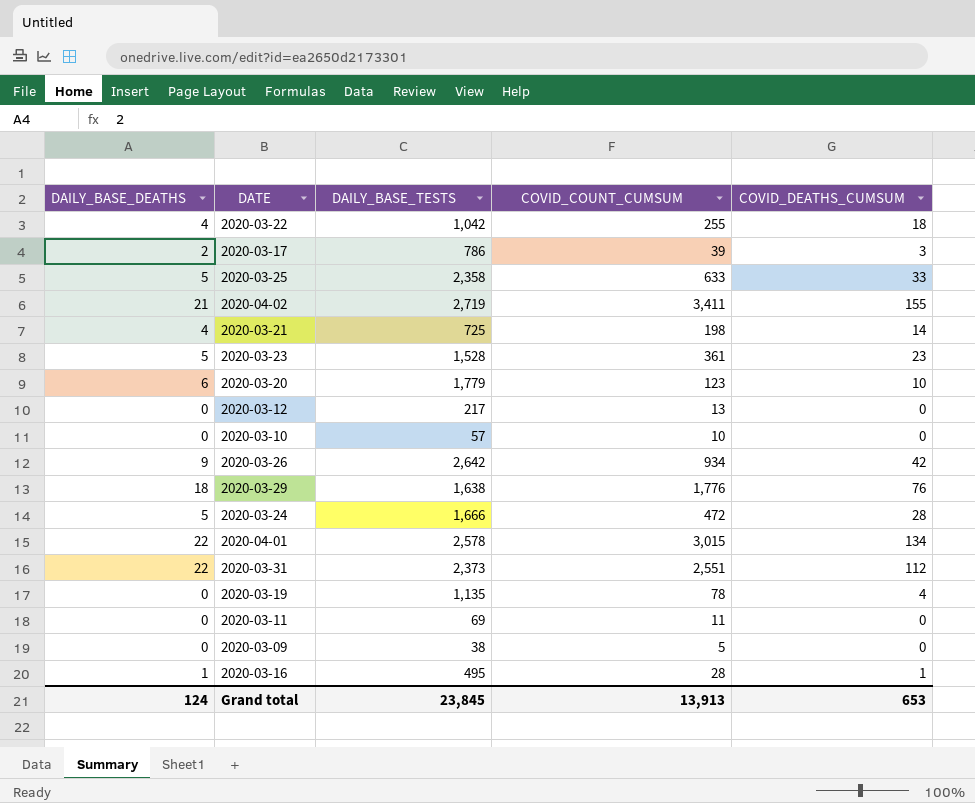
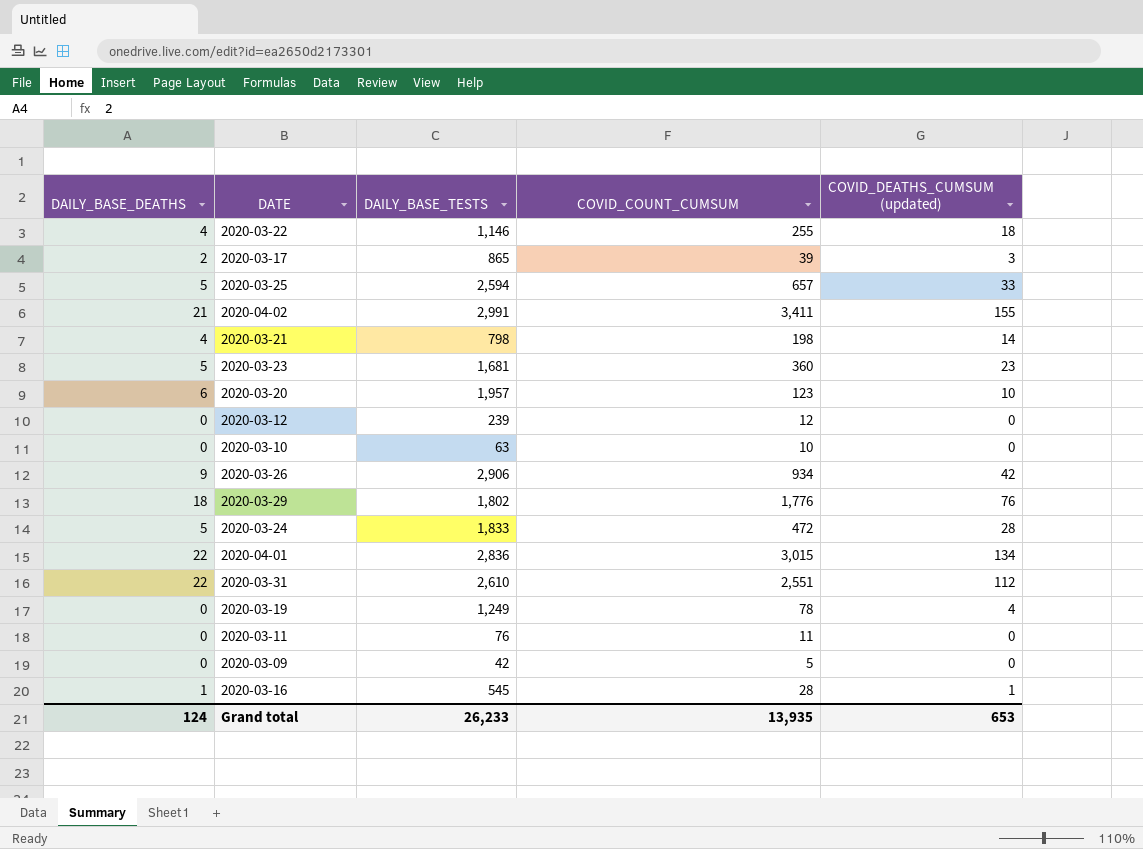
column name: COVID_DEATHS_CUMSUM -> COVID_DEATHS_CUMSUM (updated)
2020-03-22 | DAILY_BASE_TESTS: 1,042 -> 1,146
2020-03-17 | DAILY_BASE_TESTS: 786 -> 865
2020-03-25 | DAILY_BASE_TESTS: 2,358 -> 2,594
2020-03-25 | COVID_COUNT_CUMSUM: 633 -> 657
2020-04-02 | DAILY_BASE_TESTS: 2,719 -> 2,991
2020-03-21 | DAILY_BASE_TESTS: 725 -> 798
2020-03-23 | DAILY_BASE_TESTS: 1,528 -> 1,681
2020-03-23 | COVID_COUNT_CUMSUM: 361 -> 360
2020-03-20 | DAILY_BASE_TESTS: 1,779 -> 1,957
2020-03-12 | DAILY_BASE_TESTS: 217 -> 239
2020-03-12 | COVID_COUNT_CUMSUM: 13 -> 12
2020-03-10 | DAILY_BASE_TESTS: 57 -> 63
2020-03-26 | DAILY_BASE_TESTS: 2,642 -> 2,906
2020-03-29 | DAILY_BASE_TESTS: 1,638 -> 1,802
2020-03-24 | DAILY_BASE_TESTS: 1,666 -> 1,833
2020-04-01 | DAILY_BASE_TESTS: 2,578 -> 2,836
2020-03-31 | DAILY_BASE_TESTS: 2,373 -> 2,610
2020-03-19 | DAILY_BASE_TESTS: 1,135 -> 1,249
2020-03-11 | DAILY_BASE_TESTS: 69 -> 76
2020-03-09 | DAILY_BASE_TESTS: 38 -> 42
2020-03-16 | DAILY_BASE_TESTS: 495 -> 545
Grand total | DAILY_BASE_TESTS: 23,845 -> 26,233
Grand total | COVID_COUNT_CUMSUM: 13,913 -> 13,935

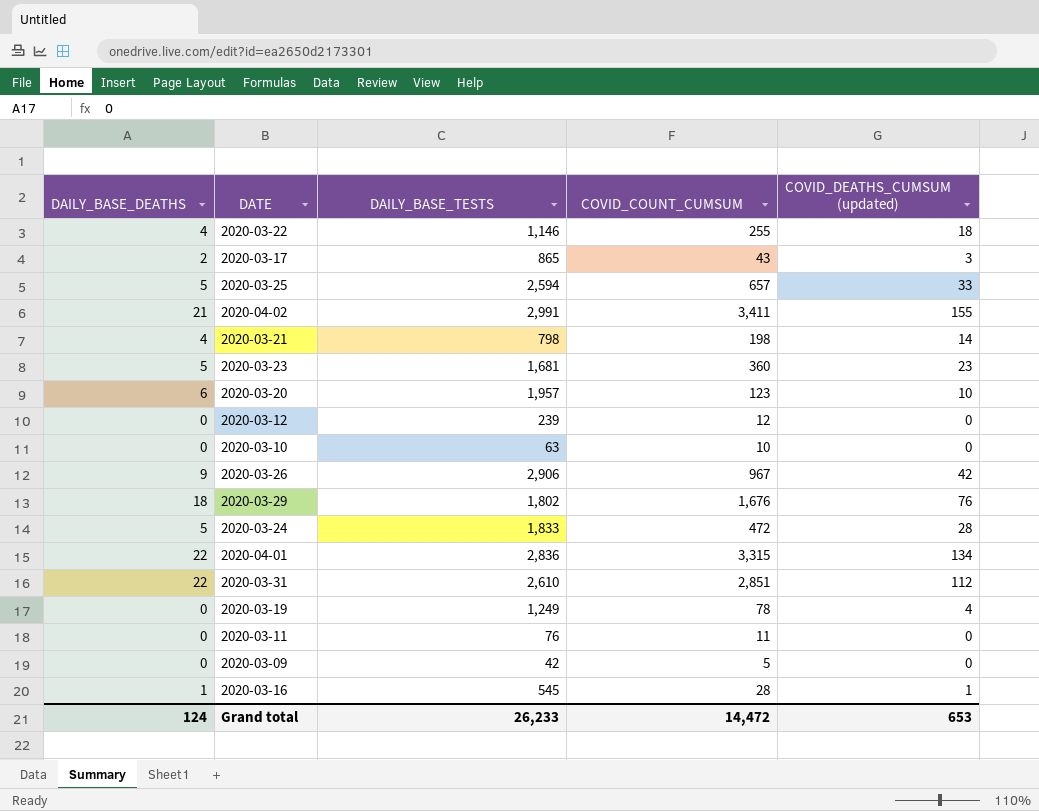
2020-03-17 | COVID_COUNT_CUMSUM: 39 -> 43
2020-03-26 | COVID_COUNT_CUMSUM: 934 -> 967
2020-03-29 | COVID_COUNT_CUMSUM: 1,776 -> 1,676
2020-04-01 | COVID_COUNT_CUMSUM: 3,015 -> 3,315
2020-03-31 | COVID_COUNT_CUMSUM: 2,551 -> 2,851
Grand total | COVID_COUNT_CUMSUM: 13,935 -> 14,472

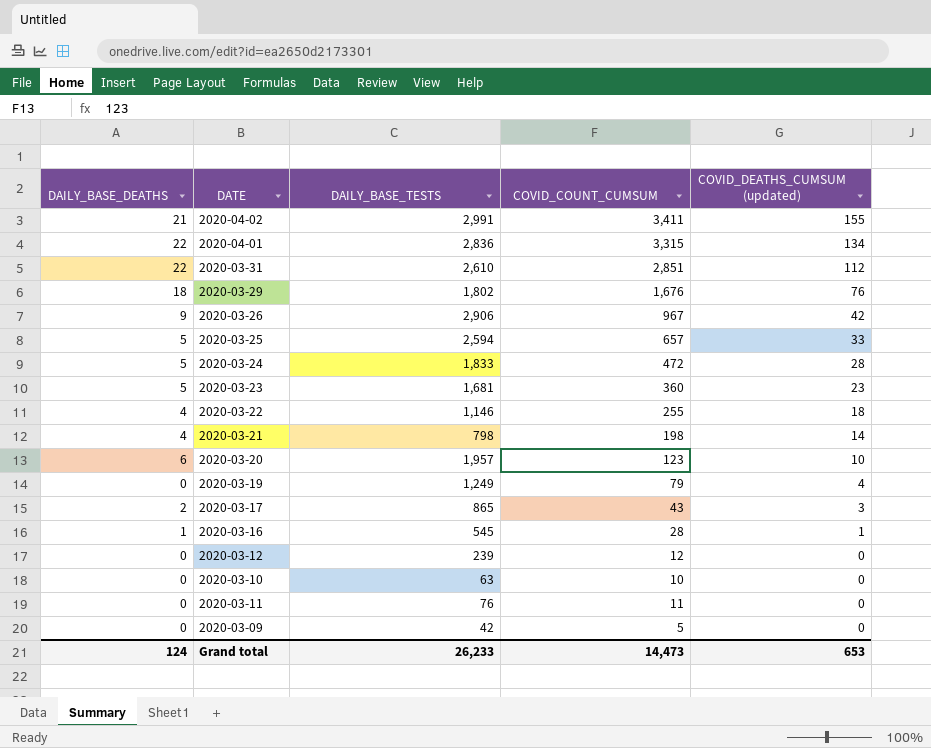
row order: none -> COVID_DEATHS_CUMSUM (updated) descending
2020-03-19 | COVID_COUNT_CUMSUM: 78 -> 79
Grand total | COVID_COUNT_CUMSUM: 14,472 -> 14,473

